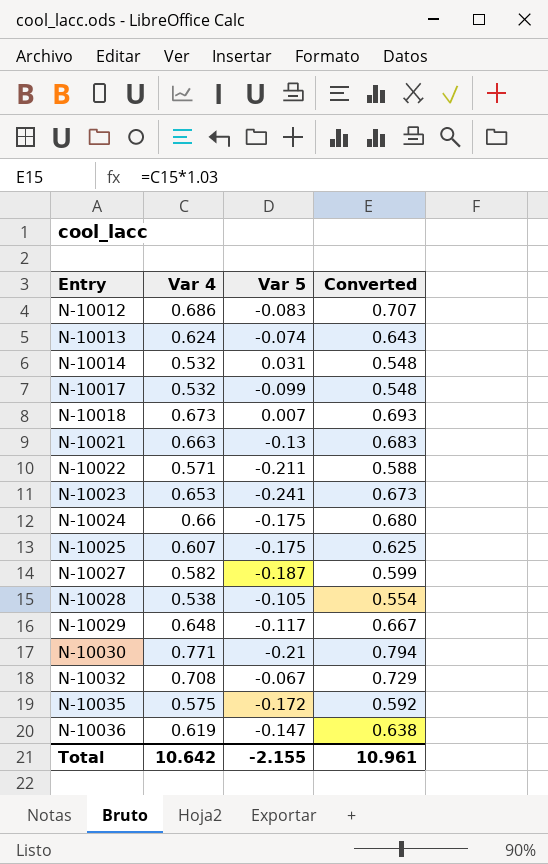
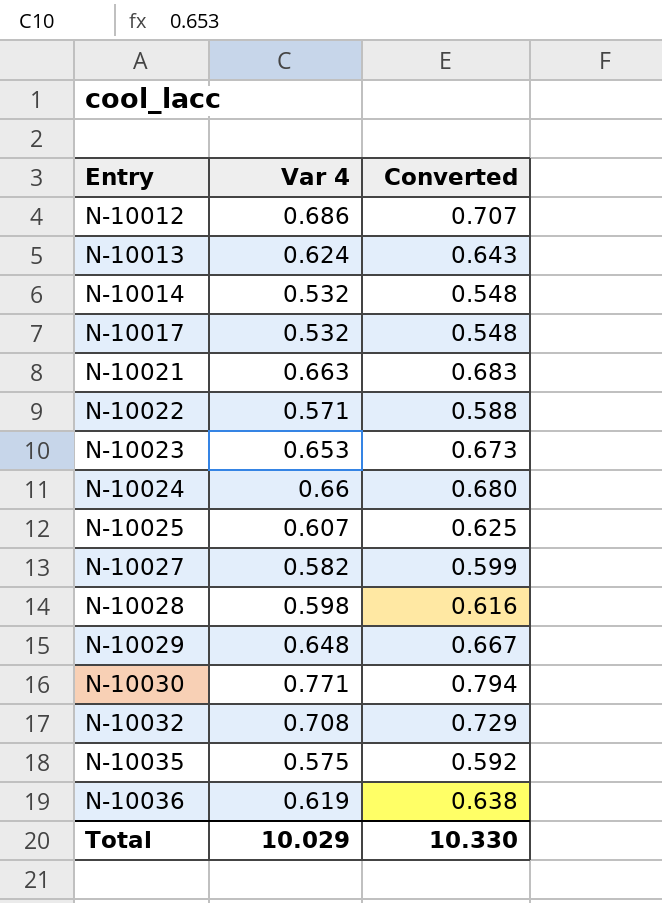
column Var 5 | position: 3 -> none
row N-10018: 0.673 | 0.007 | 0.693 -> none
N-10028 | Var 4: 0.538 -> 0.598
N-10028 | Converted: 0.554 -> 0.616
Total | Var 4: 10.642 -> 10.029
Total | Converted: 10.961 -> 10.330

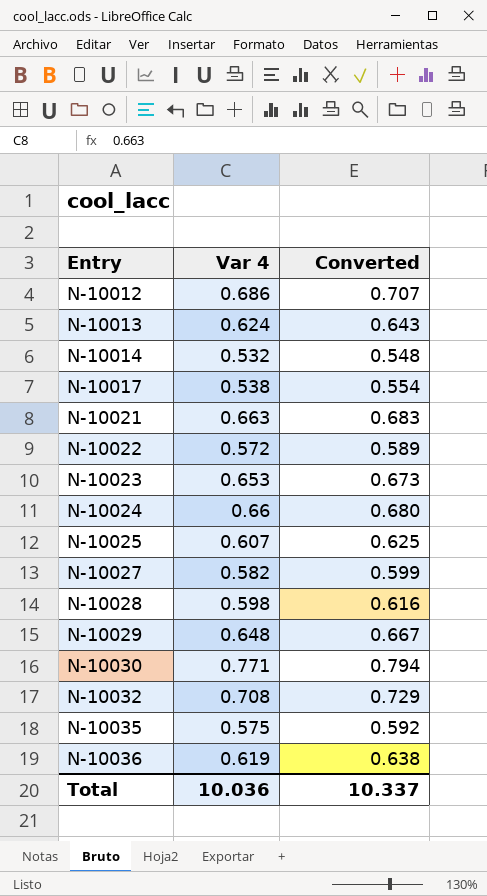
N-10017 | Var 4: 0.532 -> 0.538
N-10017 | Converted: 0.548 -> 0.554
N-10022 | Var 4: 0.571 -> 0.572
N-10022 | Converted: 0.588 -> 0.589
Total | Var 4: 10.029 -> 10.036
Total | Converted: 10.330 -> 10.337

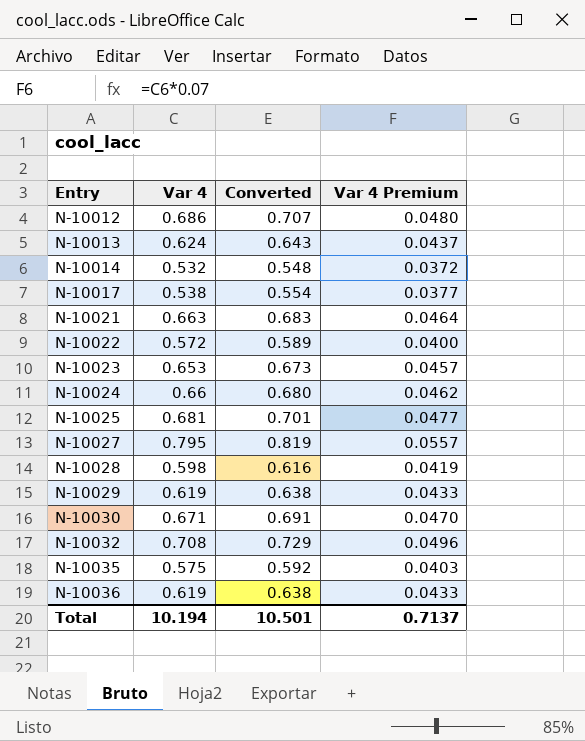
column Var 4 Premium | formula: none -> [Var 4] * 0.07
N-10025 | Var 4: 0.607 -> 0.681
N-10025 | Converted: 0.625 -> 0.701
N-10027 | Var 4: 0.582 -> 0.795
N-10027 | Converted: 0.599 -> 0.819
N-10029 | Var 4: 0.648 -> 0.619
N-10029 | Converted: 0.667 -> 0.638
N-10030 | Var 4: 0.771 -> 0.671
N-10030 | Converted: 0.794 -> 0.691
Total | Var 4: 10.036 -> 10.194
Total | Converted: 10.337 -> 10.501

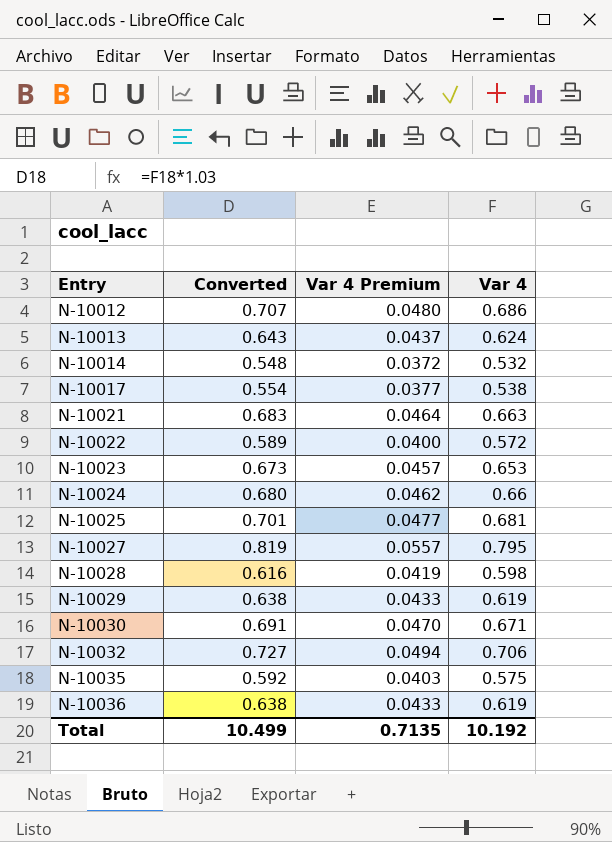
column Var 4 | position: 2 -> 4
N-10032 | Converted: 0.729 -> 0.727
N-10032 | Var 4 Premium: 0.0496 -> 0.0494
N-10032 | Var 4: 0.708 -> 0.706
Total | Converted: 10.501 -> 10.499
Total | Var 4 Premium: 0.7137 -> 0.7135
Total | Var 4: 10.194 -> 10.192

